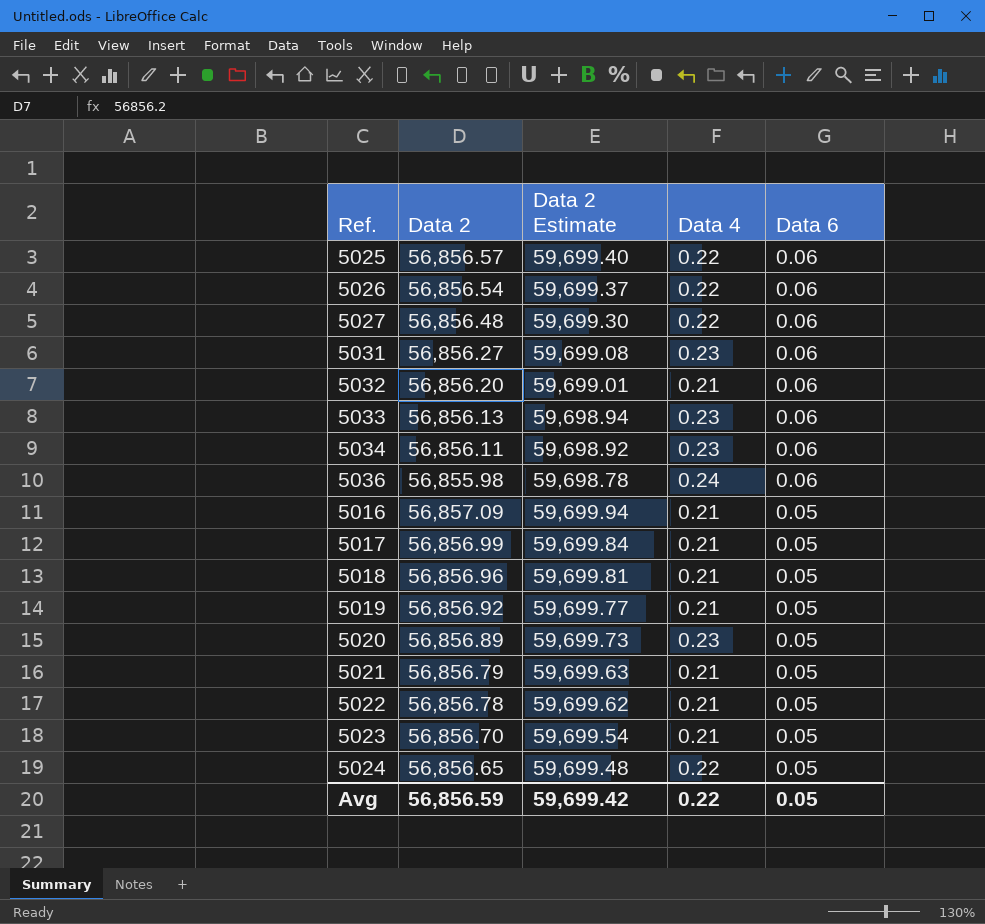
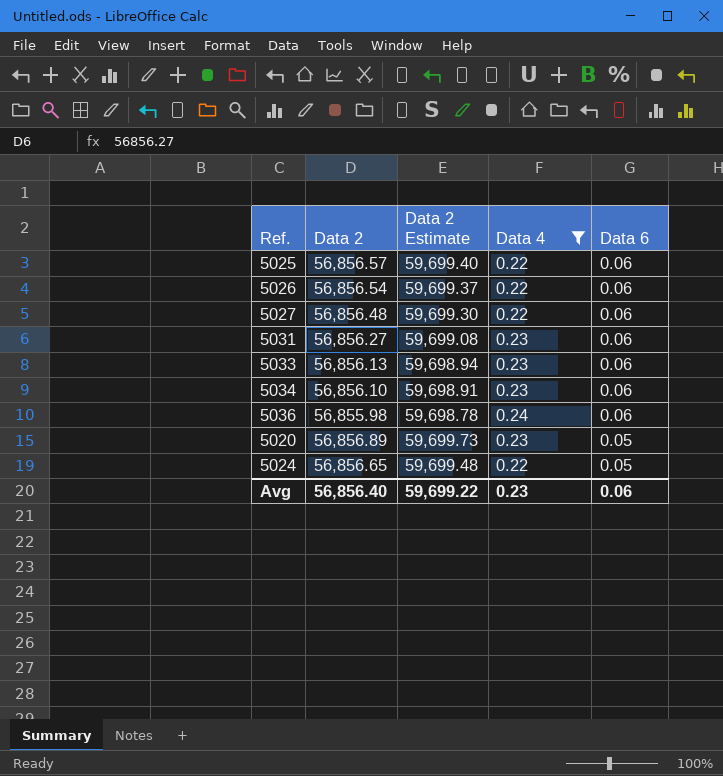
filter: none -> Data 4 != 0.21
5034 | Data 2: 56,856.11 -> 56,856.10
5034 | Data 2 Estimate: 59,698.92 -> 59,698.91
Avg | Data 2: 56,856.59 -> 56,856.40
Avg | Data 2 Estimate: 59,699.42 -> 59,699.22
Avg | Data 4: 0.22 -> 0.23
Avg | Data 6: 0.05 -> 0.06

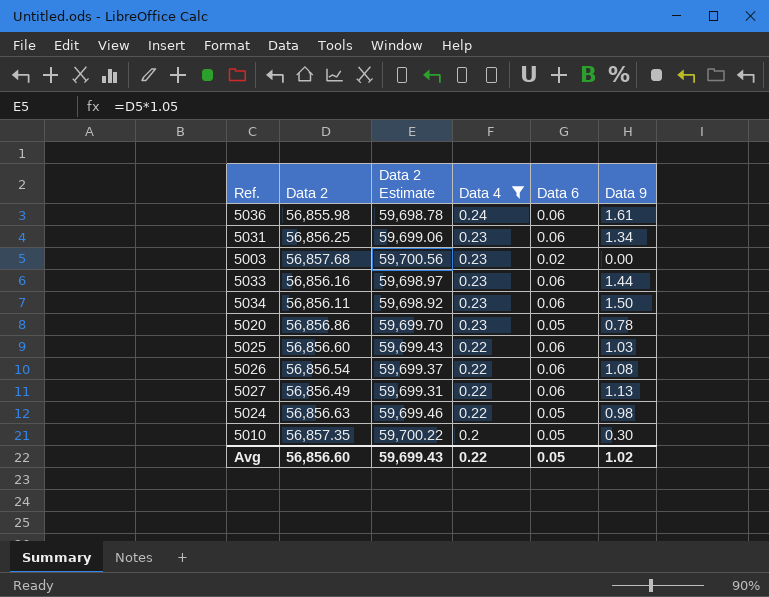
row order: Data 6 descending -> Data 4 descending
column Data 9 | position: none -> 6
5031 | Data 2: 56,856.27 -> 56,856.25
5031 | Data 2 Estimate: 59,699.08 -> 59,699.06
row 5003: none -> 56,857.68 | 59,700.56 | 0.23 | 0.02 | 0.00
5033 | Data 2: 56,856.13 -> 56,856.16
5033 | Data 2 Estimate: 59,698.94 -> 59,698.97
5034 | Data 2: 56,856.10 -> 56,856.11
5034 | Data 2 Estimate: 59,698.91 -> 59,698.92
5020 | Data 2: 56,856.89 -> 56,856.86
5020 | Data 2 Estimate: 59,699.73 -> 59,699.70
5025 | Data 2: 56,856.57 -> 56,856.60
5025 | Data 2 Estimate: 59,699.40 -> 59,699.43
5027 | Data 2: 56,856.48 -> 56,856.49
5027 | Data 2 Estimate: 59,699.30 -> 59,699.31
5024 | Data 2: 56,856.65 -> 56,856.63
5024 | Data 2 Estimate: 59,699.48 -> 59,699.46
row 5010: none -> 56,857.35 | 59,700.22 | 0.2 | 0.05 | 0.30
Avg | Data 2: 56,856.40 -> 56,856.60
Avg | Data 2 Estimate: 59,699.22 -> 59,699.43
Avg | Data 4: 0.23 -> 0.22
Avg | Data 6: 0.06 -> 0.05

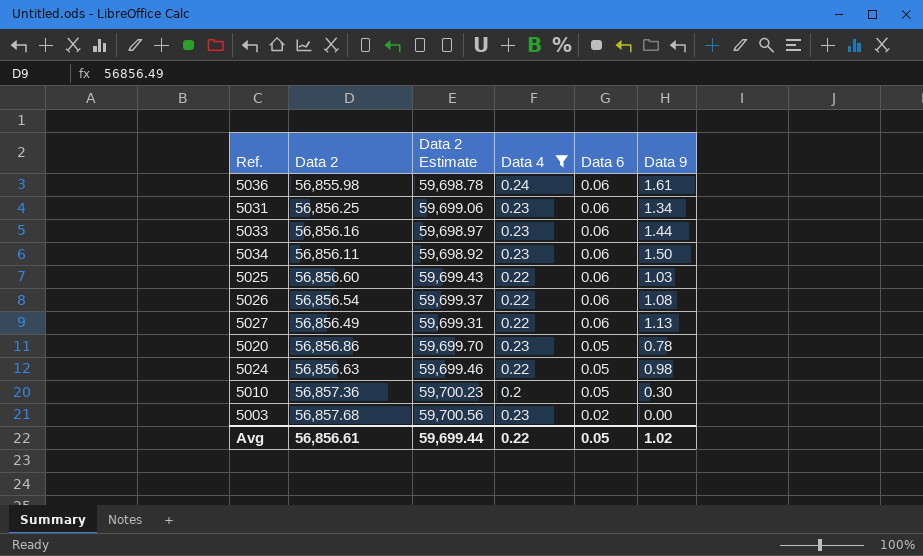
row order: Data 4 descending -> Data 6 descending
5010 | Data 2: 56,857.35 -> 56,857.36
5010 | Data 2 Estimate: 59,700.22 -> 59,700.23
Avg | Data 2: 56,856.60 -> 56,856.61
Avg | Data 2 Estimate: 59,699.43 -> 59,699.44

